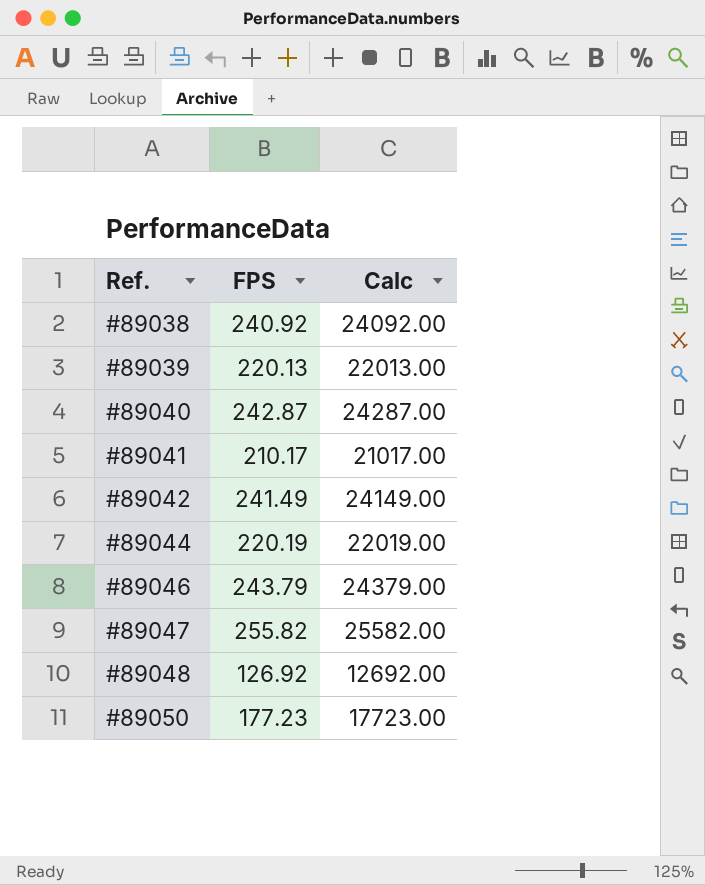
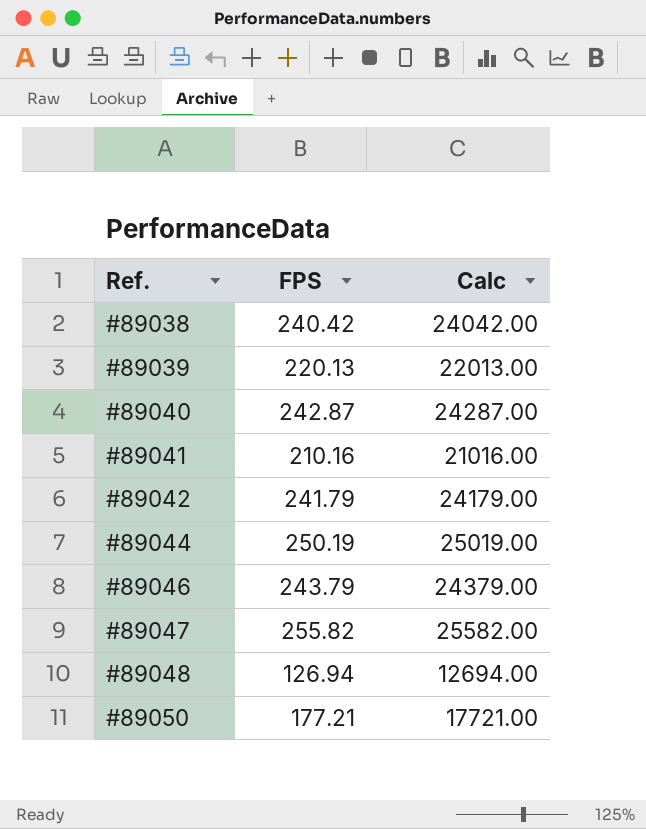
#89038 | FPS: 240.92 -> 240.42
#89038 | Calc: 24092.00 -> 24042.00
#89041 | FPS: 210.17 -> 210.16
#89041 | Calc: 21017.00 -> 21016.00
#89042 | FPS: 241.49 -> 241.79
#89042 | Calc: 24149.00 -> 24179.00
#89044 | FPS: 220.19 -> 250.19
#89044 | Calc: 22019.00 -> 25019.00
#89048 | FPS: 126.92 -> 126.94
#89048 | Calc: 12692.00 -> 12694.00
#89050 | FPS: 177.23 -> 177.21
#89050 | Calc: 17723.00 -> 17721.00

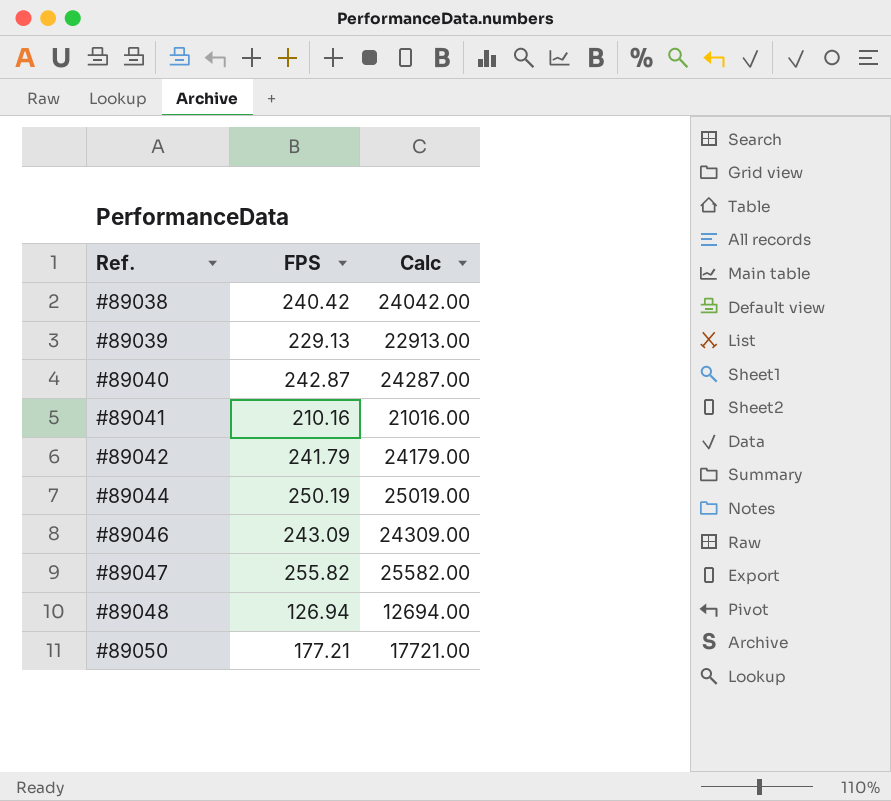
#89039 | FPS: 220.13 -> 229.13
#89039 | Calc: 22013.00 -> 22913.00
#89046 | FPS: 243.79 -> 243.09
#89046 | Calc: 24379.00 -> 24309.00

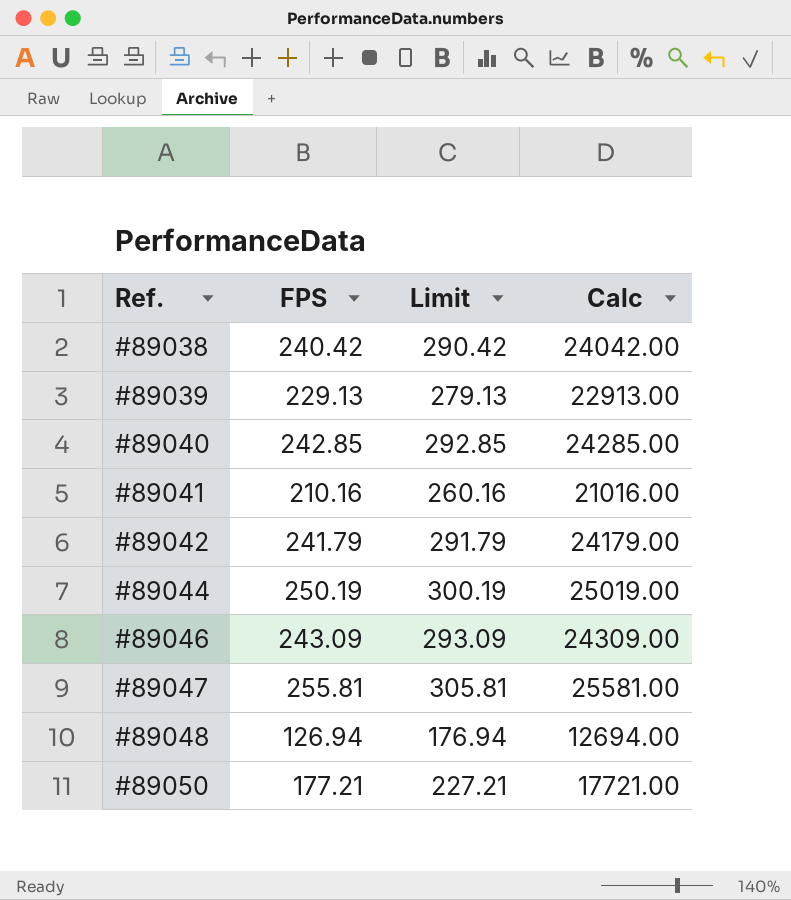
column Limit | formula: none -> [FPS] + 50
#89040 | FPS: 242.87 -> 242.85
#89040 | Calc: 24287.00 -> 24285.00
#89047 | FPS: 255.82 -> 255.81
#89047 | Calc: 25582.00 -> 25581.00

